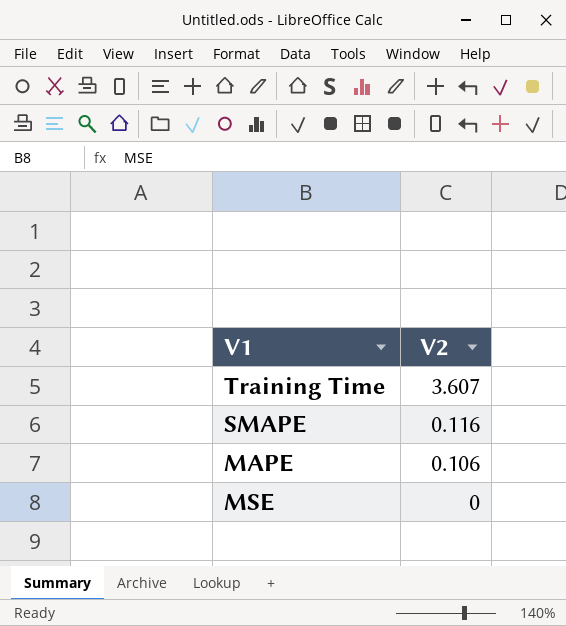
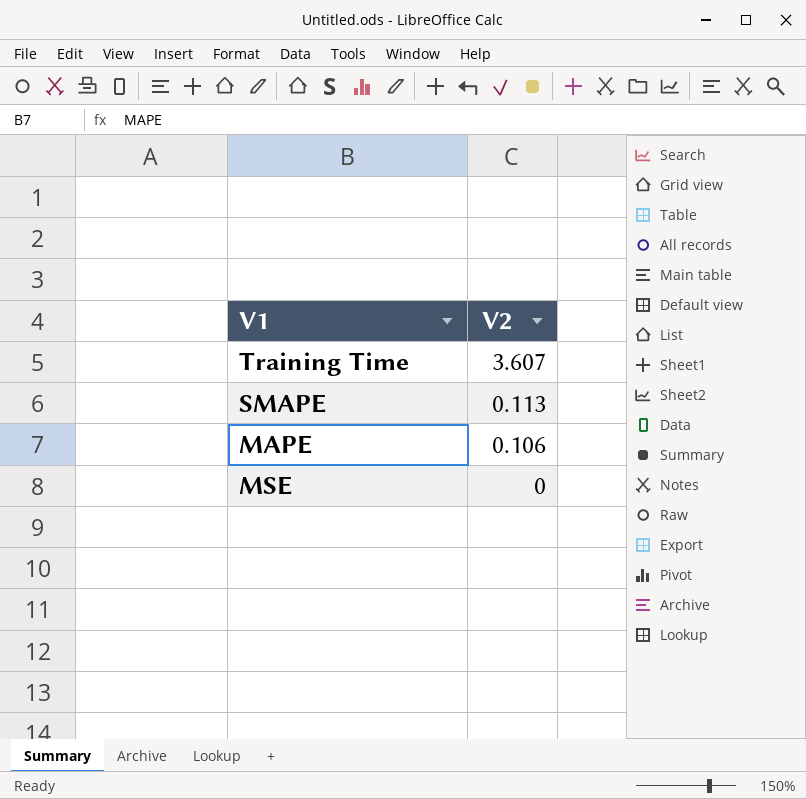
SMAPE | V2: 0.116 -> 0.113

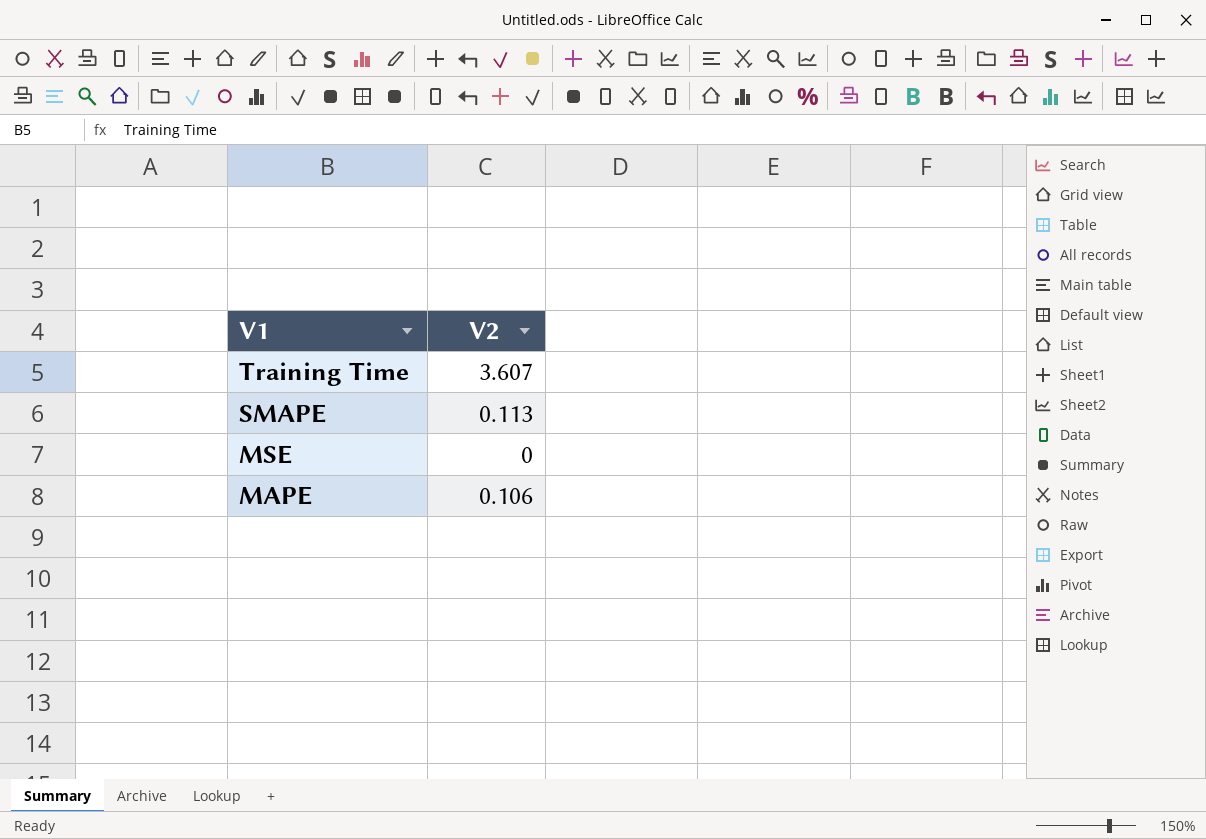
row order: V2 descending -> V1 descending

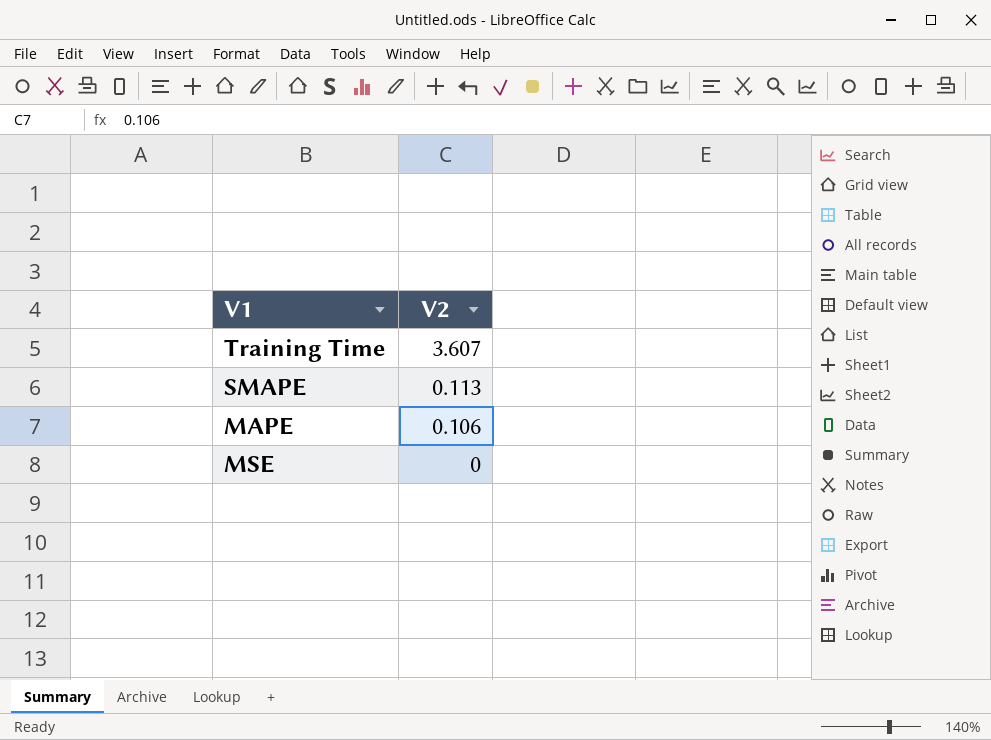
row order: V1 descending -> V2 descending

